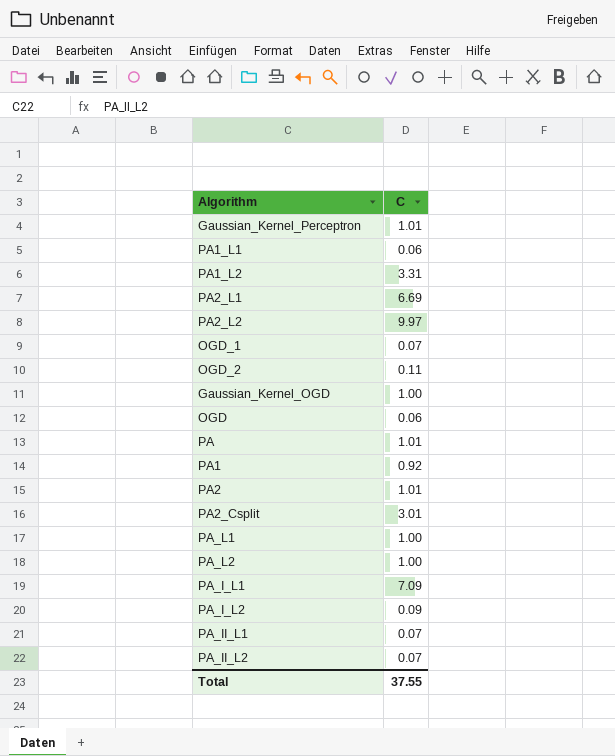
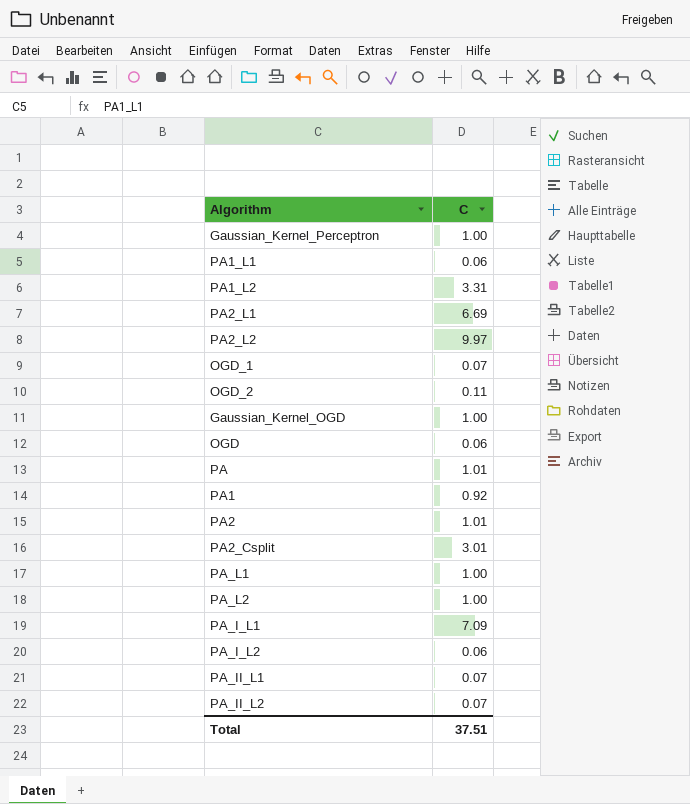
Gaussian_Kernel_Perceptron | C: 1.01 -> 1.00
PA_I_L2 | C: 0.09 -> 0.06
Total | C: 37.55 -> 37.51

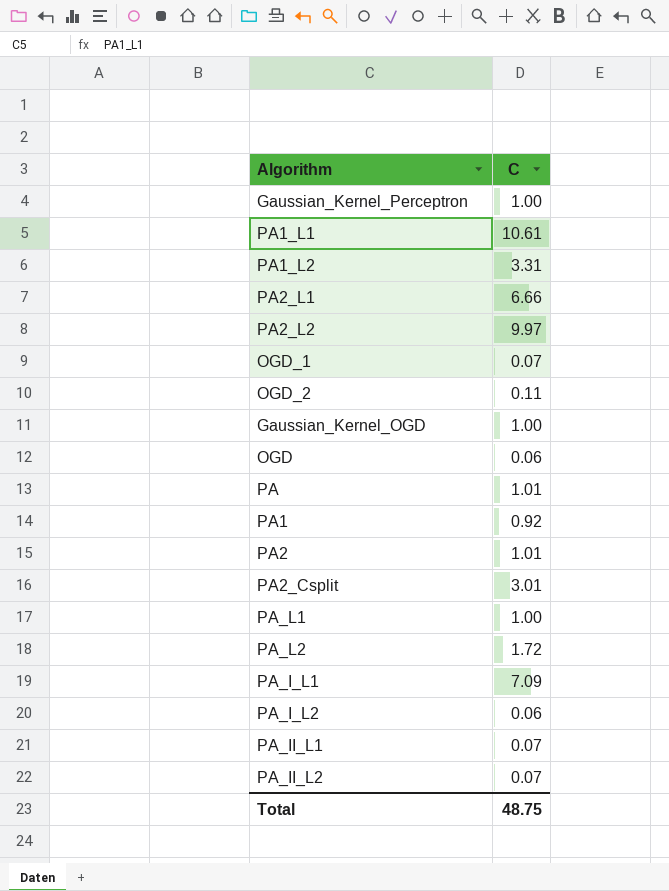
PA1_L1 | C: 0.06 -> 10.61
PA2_L1 | C: 6.69 -> 6.66
PA_L2 | C: 1.00 -> 1.72
Total | C: 37.51 -> 48.75

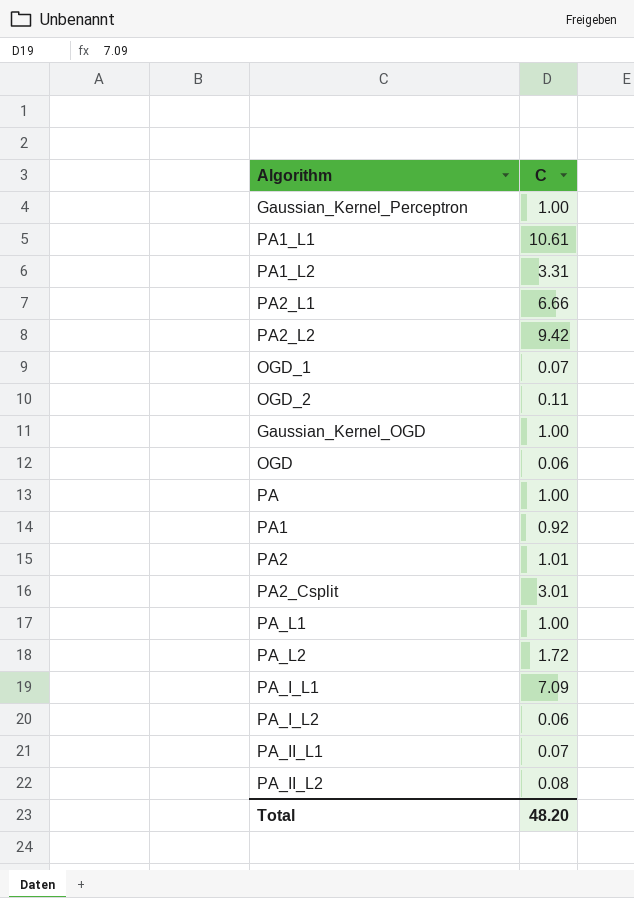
PA2_L2 | C: 9.97 -> 9.42
PA | C: 1.01 -> 1.00
PA_II_L2 | C: 0.07 -> 0.08
Total | C: 48.75 -> 48.20

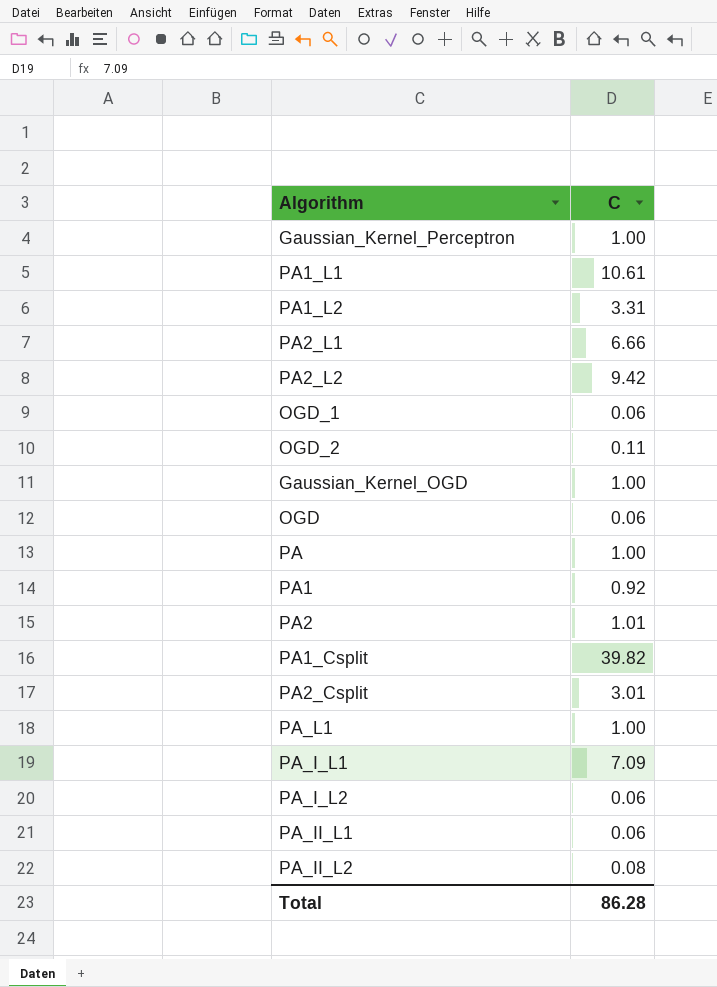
row PA_L2: 1.72 -> none
OGD_1 | C: 0.07 -> 0.06
row PA1_Csplit: none -> 39.82
PA_II_L1 | C: 0.07 -> 0.06
Total | C: 48.20 -> 86.28

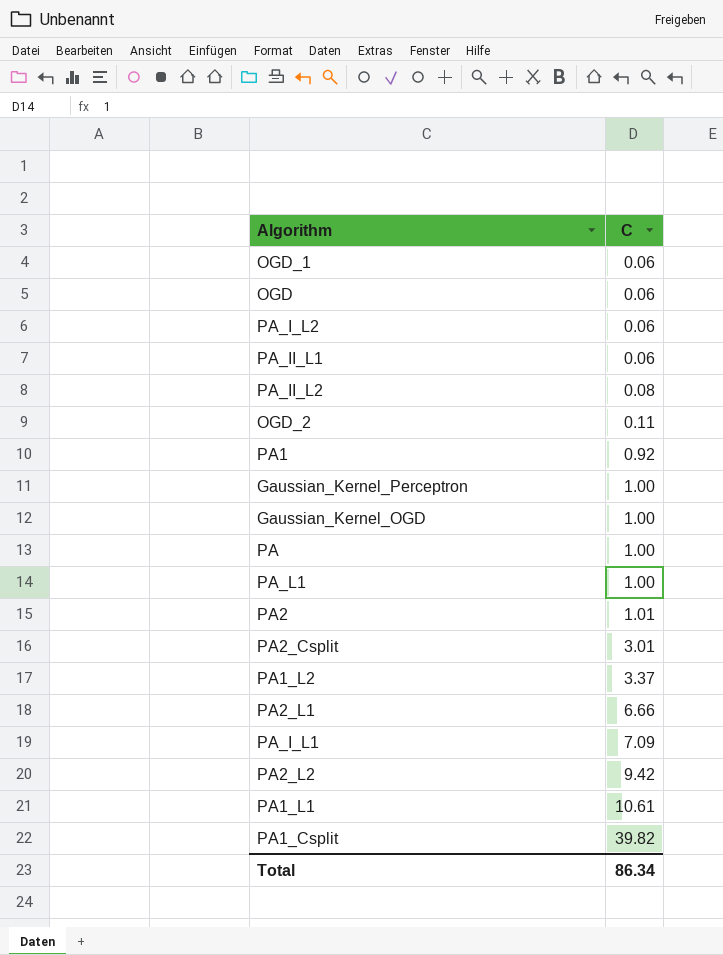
row order: none -> C ascending
PA1_L2 | C: 3.31 -> 3.37
Total | C: 86.28 -> 86.34

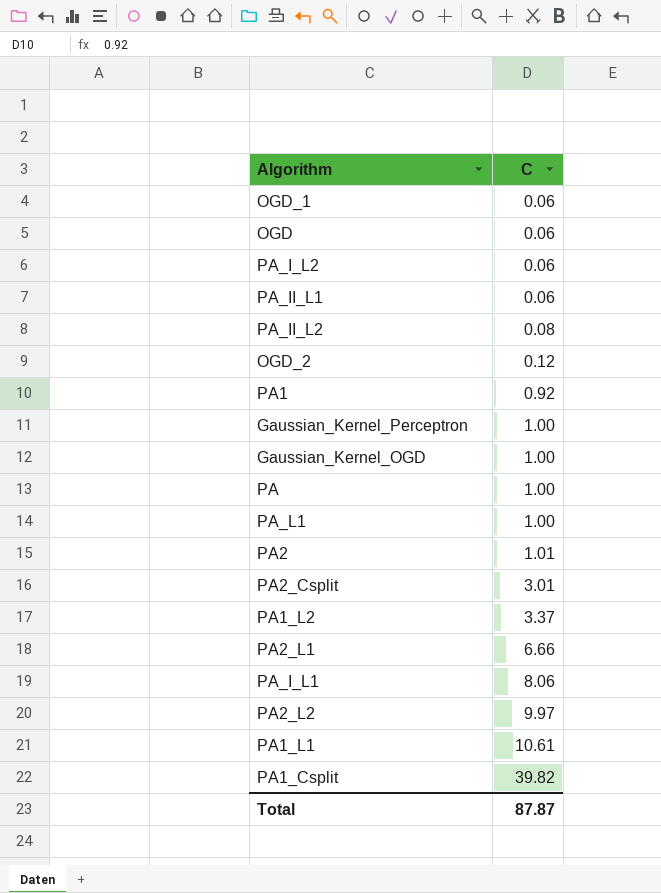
OGD_2 | C: 0.11 -> 0.12
PA_I_L1 | C: 7.09 -> 8.06
PA2_L2 | C: 9.42 -> 9.97
Total | C: 86.34 -> 87.87

